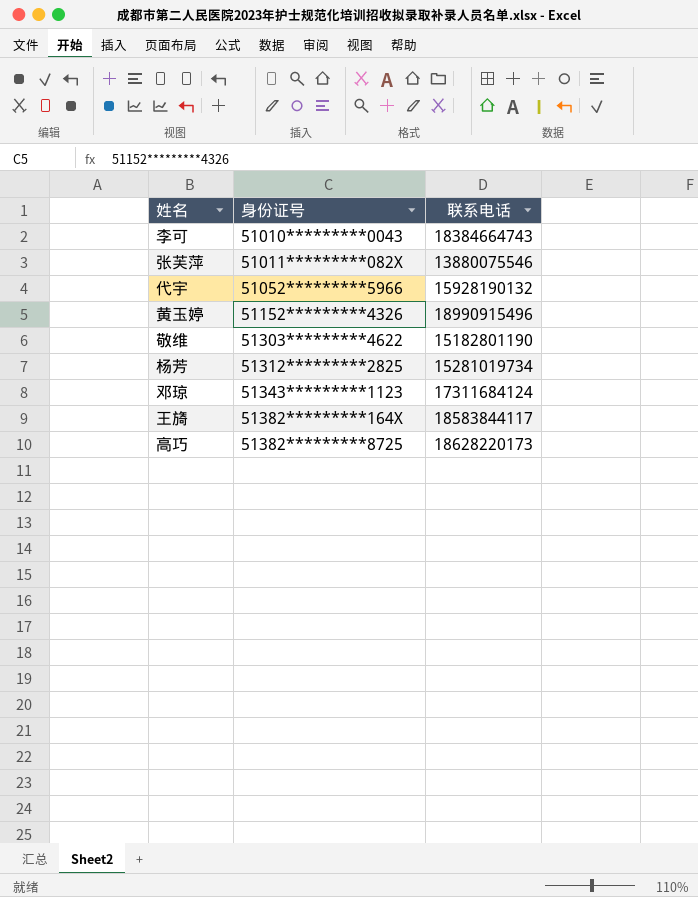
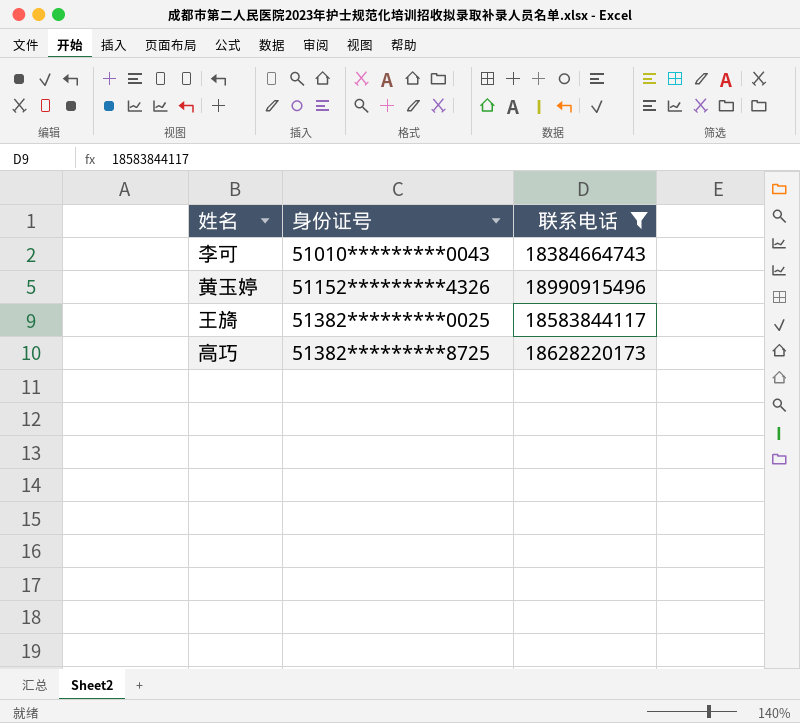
filter: none -> 联系电话 >= 18384664743
王旖 | 身份证号: 51382*********164X -> 51382*********0025

